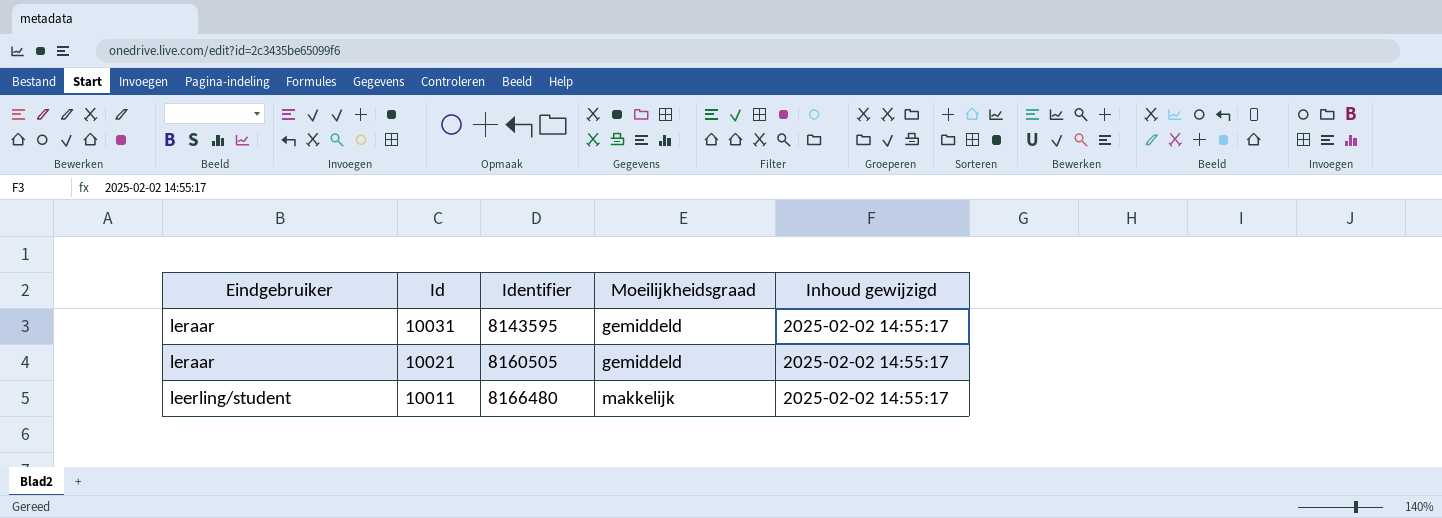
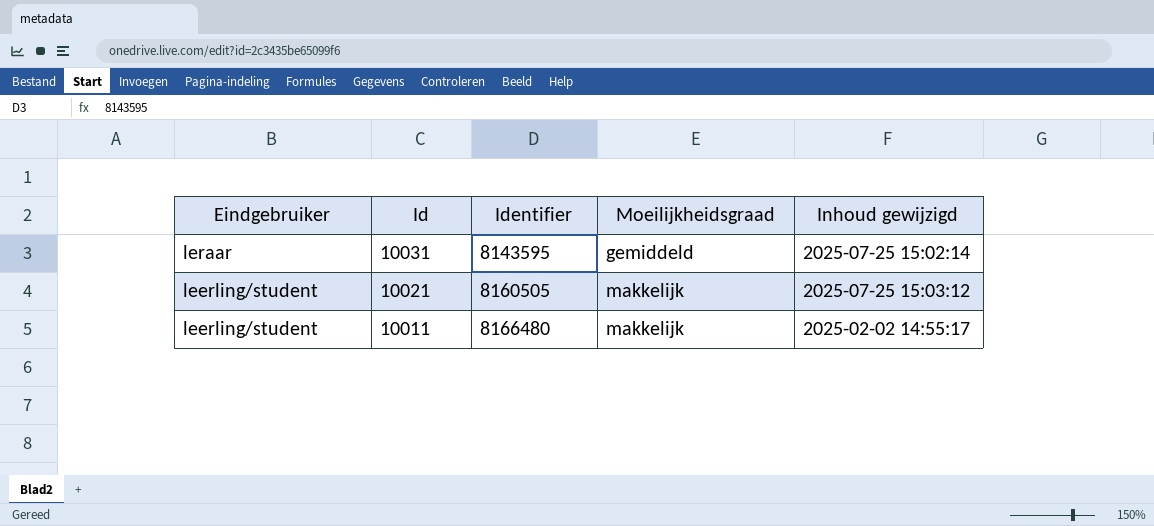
10031 | Inhoud gewijzigd: 2025-02-02 14:55:17 -> 2025-07-25 15:02:14
10021 | Eindgebruiker: leraar -> leerling/student
10021 | Moeilijkheidsgraad: gemiddeld -> makkelijk
10021 | Inhoud gewijzigd: 2025-02-02 14:55:17 -> 2025-07-25 15:03:12

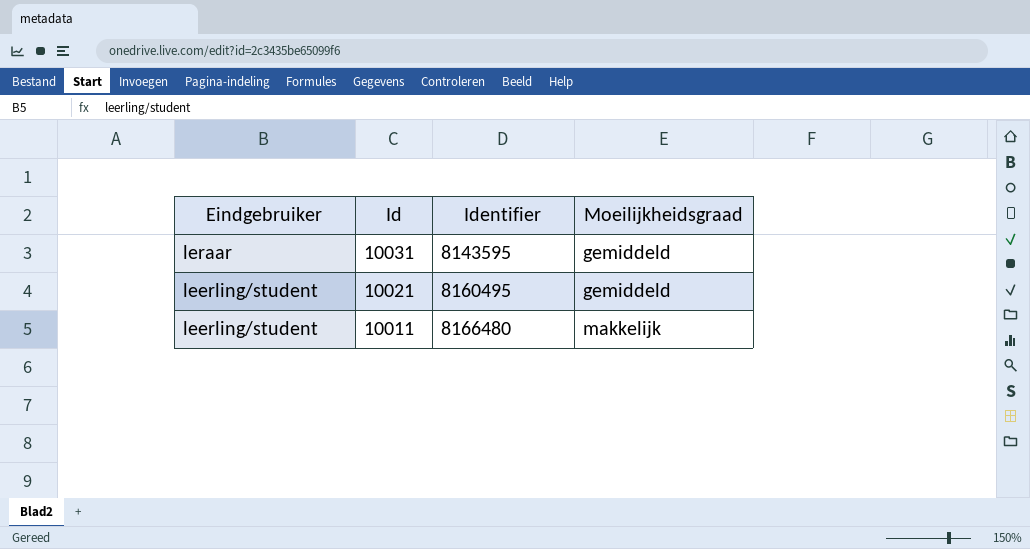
column Inhoud gewijzigd | position: 5 -> none
10021 | Identifier: 8160505 -> 8160495
10021 | Moeilijkheidsgraad: makkelijk -> gemiddeld

